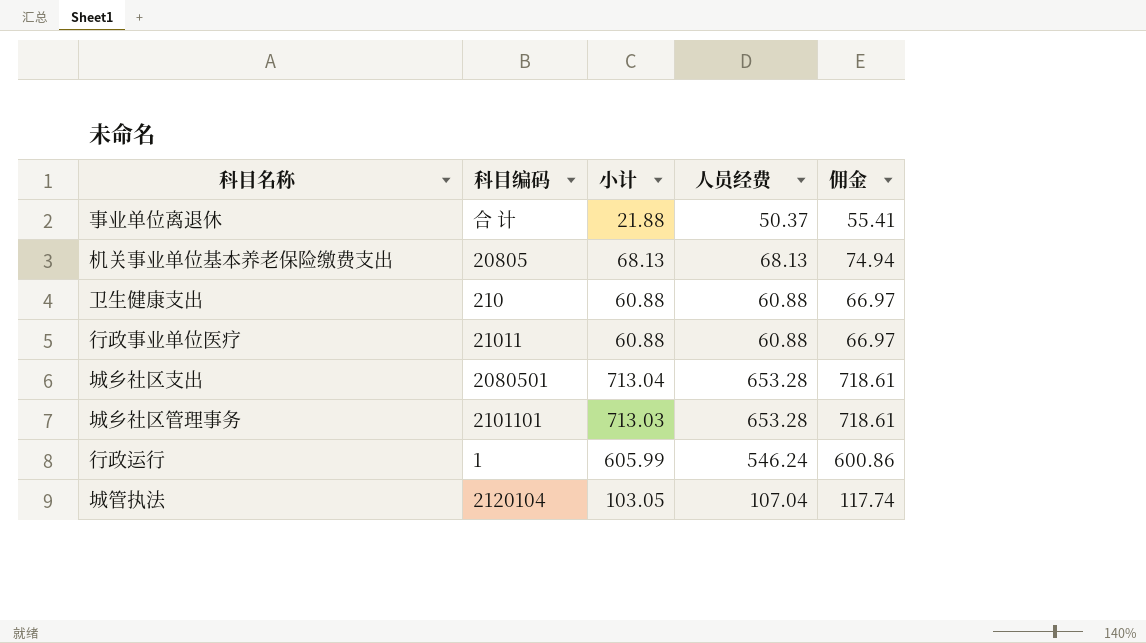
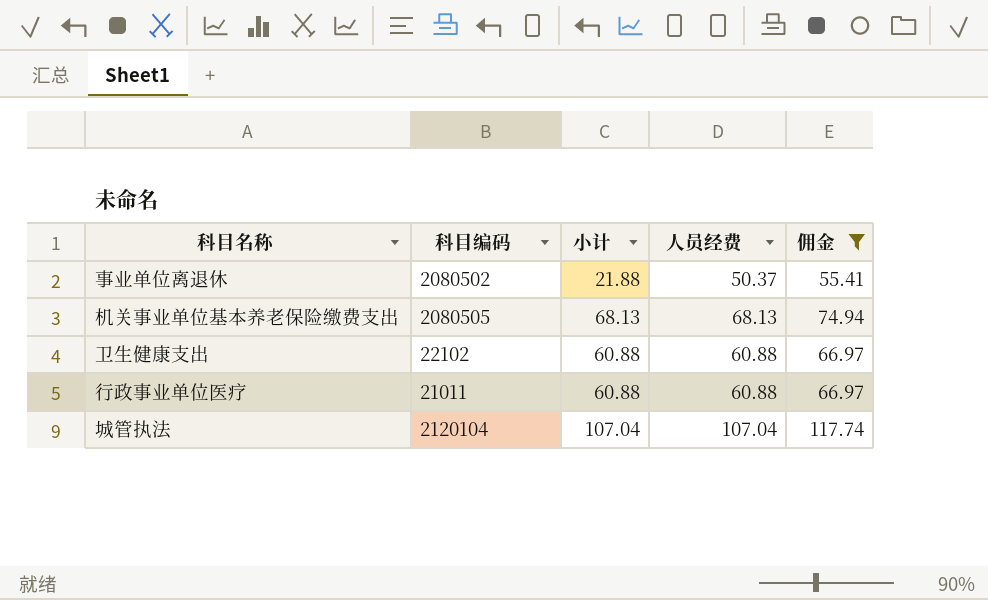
filter: none -> 佣金 <= 117.74
事业单位离退休 | 科目编码: 合 计 -> 2080502
机关事业单位基本养老保险缴费支出 | 科目编码: 20805 -> 2080505
卫生健康支出 | 科目编码: 210 -> 22102
城管执法 | 小计: 103.05 -> 107.04

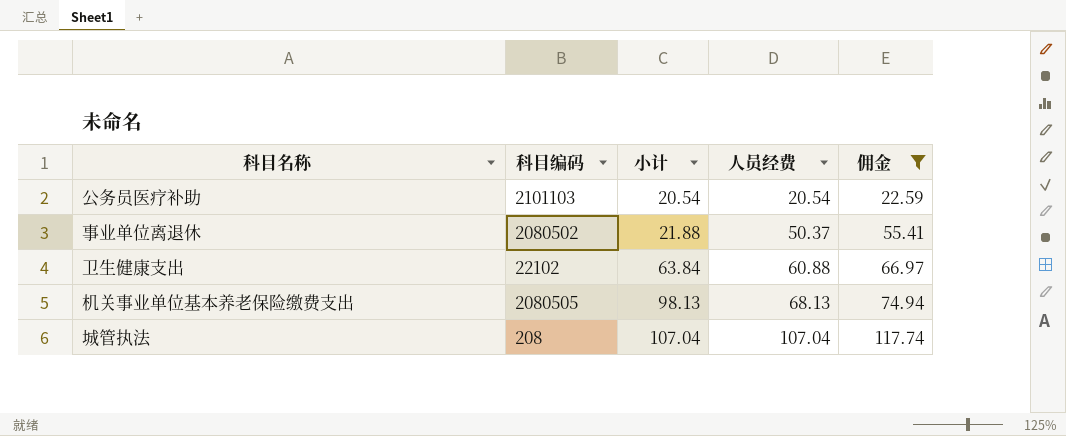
row order: none -> 小计 ascending
row 行政事业单位医疗: 21011 | 60.88 | 60.88 | 66.97 -> none
row 公务员医疗补助: none -> 2101103 | 20.54 | 20.54 | 22.59
卫生健康支出 | 小计: 60.88 -> 63.84
机关事业单位基本养老保险缴费支出 | 小计: 68.13 -> 98.13
城管执法 | 科目编码: 2120104 -> 208

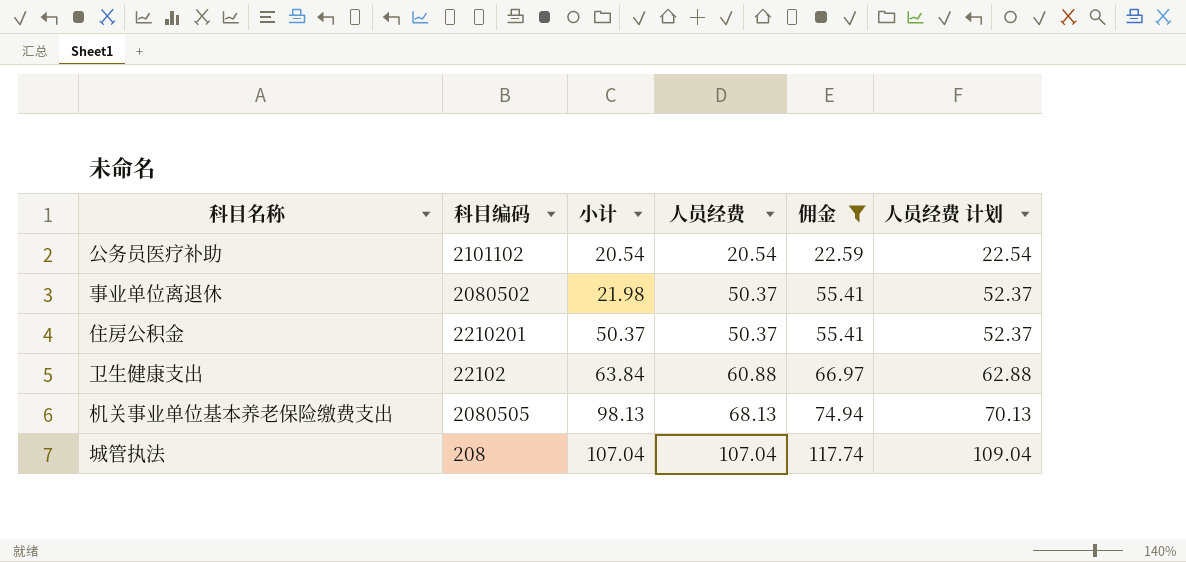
column 人员经费 计划 | formula: none -> [人员经费] + 2
公务员医疗补助 | 科目编码: 2101103 -> 2101102
事业单位离退休 | 小计: 21.88 -> 21.98
row 住房公积金: none -> 2210201 | 50.37 | 50.37 | 55.41 | 52.37

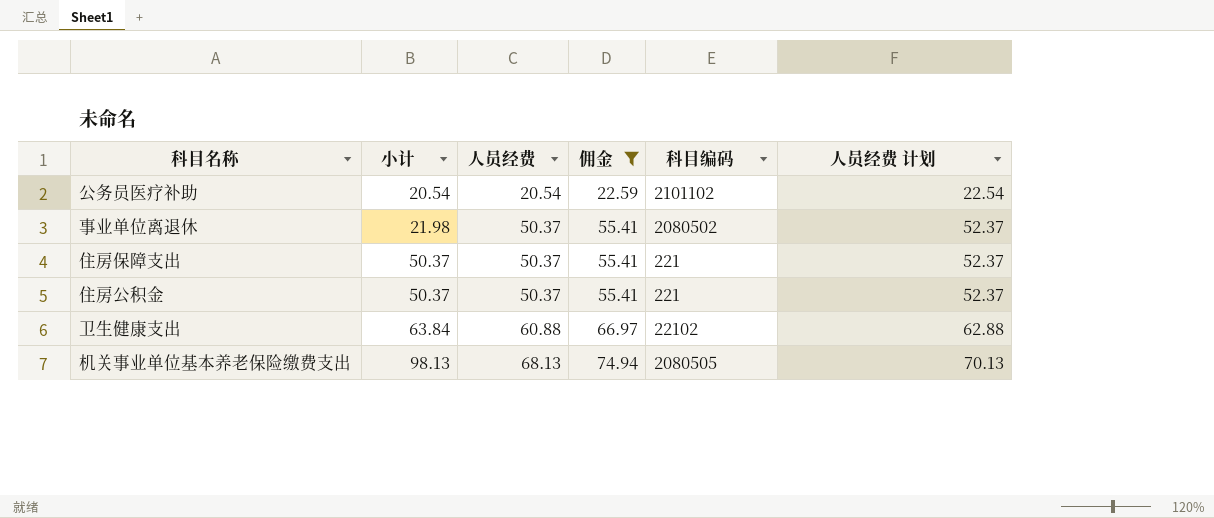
column 科目编码 | position: 2 -> 5
row 城管执法: 208 | 107.04 | 107.04 | 117.74 | 109.04 -> none
row 住房保障支出: none -> 50.37 | 50.37 | 55.41 | 221 | 52.37
住房公积金 | 科目编码: 2210201 -> 221

